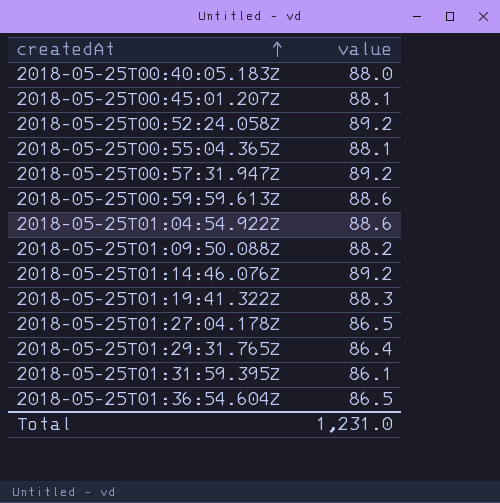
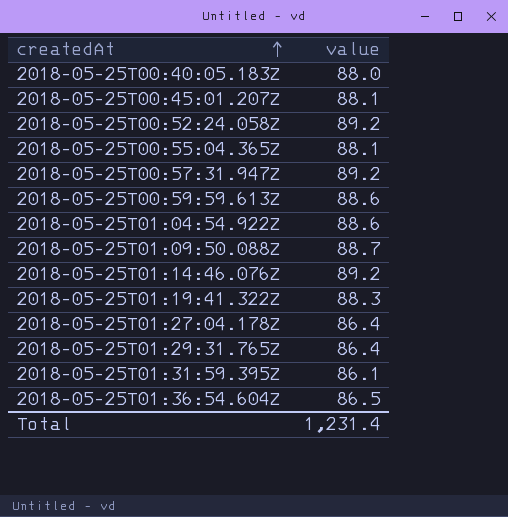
2018-05-25T01:09:50.088Z | value: 88.2 -> 88.7
2018-05-25T01:27:04.178Z | value: 86.5 -> 86.4
Total | value: 1,231.0 -> 1,231.4

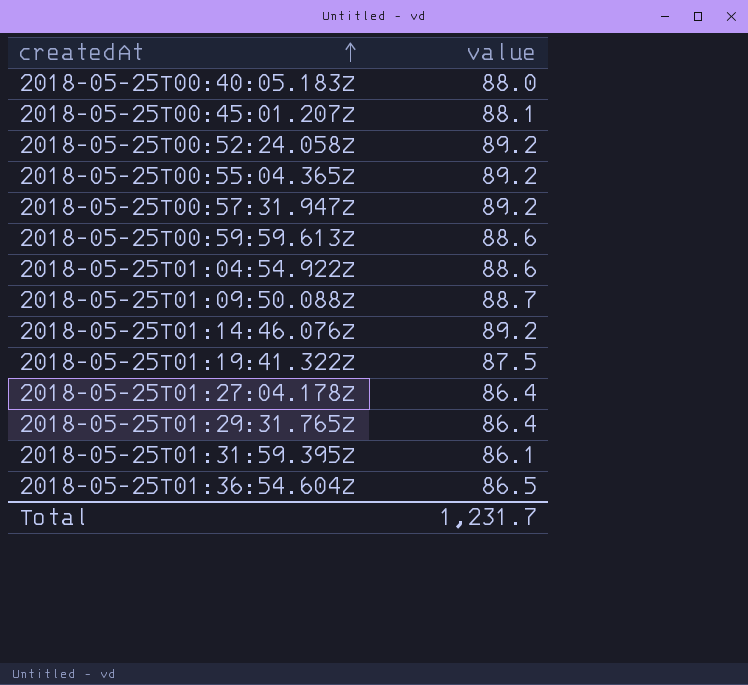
2018-05-25T00:55:04.365Z | value: 88.1 -> 89.2
2018-05-25T01:19:41.322Z | value: 88.3 -> 87.5
Total | value: 1,231.4 -> 1,231.7

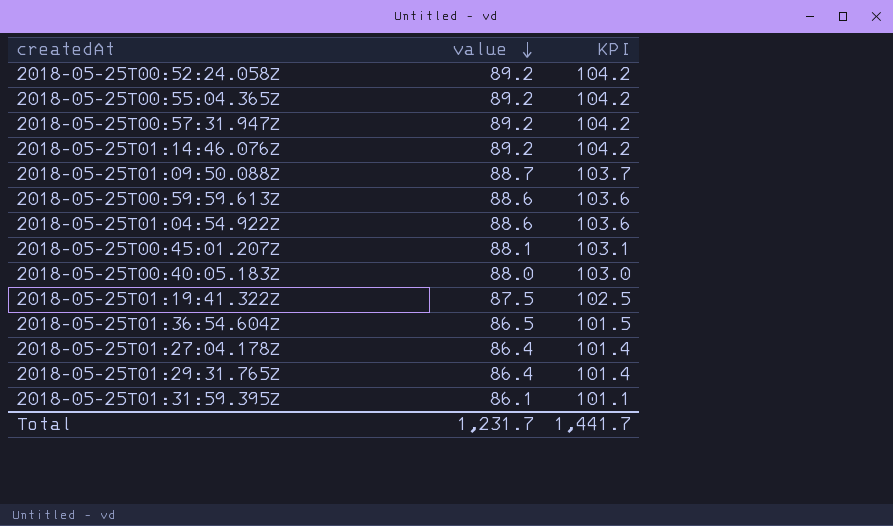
row order: createdAt ascending -> value descending
column KPI | formula: none -> [value] + 15

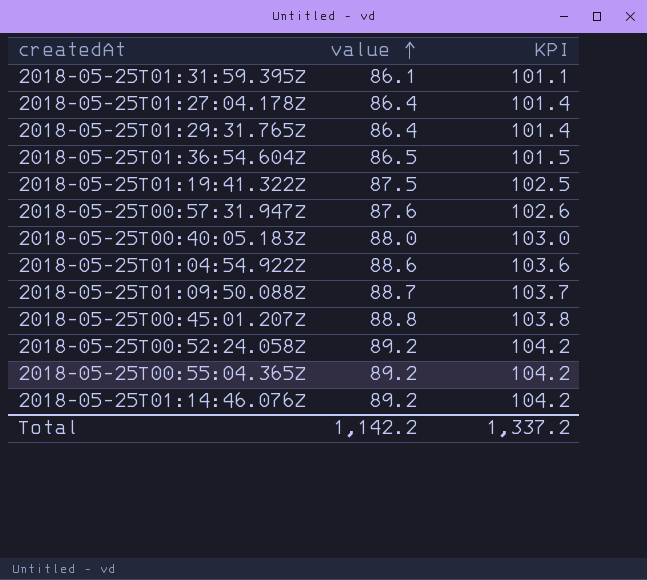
row order: value descending -> value ascending
row 2018-05-25T00:59:59.613Z: 88.6 | 103.6 -> none
2018-05-25T00:57:31.947Z | value: 89.2 -> 87.6
2018-05-25T00:57:31.947Z | KPI: 104.2 -> 102.6
2018-05-25T00:45:01.207Z | value: 88.1 -> 88.8
2018-05-25T00:45:01.207Z | KPI: 103.1 -> 103.8
Total | value: 1,231.7 -> 1,142.2
Total | KPI: 1,441.7 -> 1,337.2

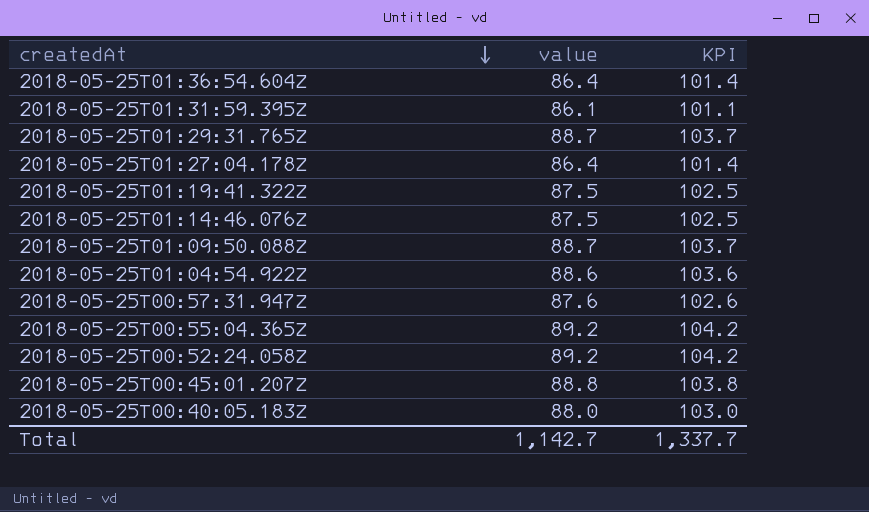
row order: value ascending -> createdAt descending
2018-05-25T01:36:54.604Z | value: 86.5 -> 86.4
2018-05-25T01:36:54.604Z | KPI: 101.5 -> 101.4
2018-05-25T01:29:31.765Z | value: 86.4 -> 88.7
2018-05-25T01:29:31.765Z | KPI: 101.4 -> 103.7
2018-05-25T01:14:46.076Z | value: 89.2 -> 87.5
2018-05-25T01:14:46.076Z | KPI: 104.2 -> 102.5
Total | value: 1,142.2 -> 1,142.7
Total | KPI: 1,337.2 -> 1,337.7

